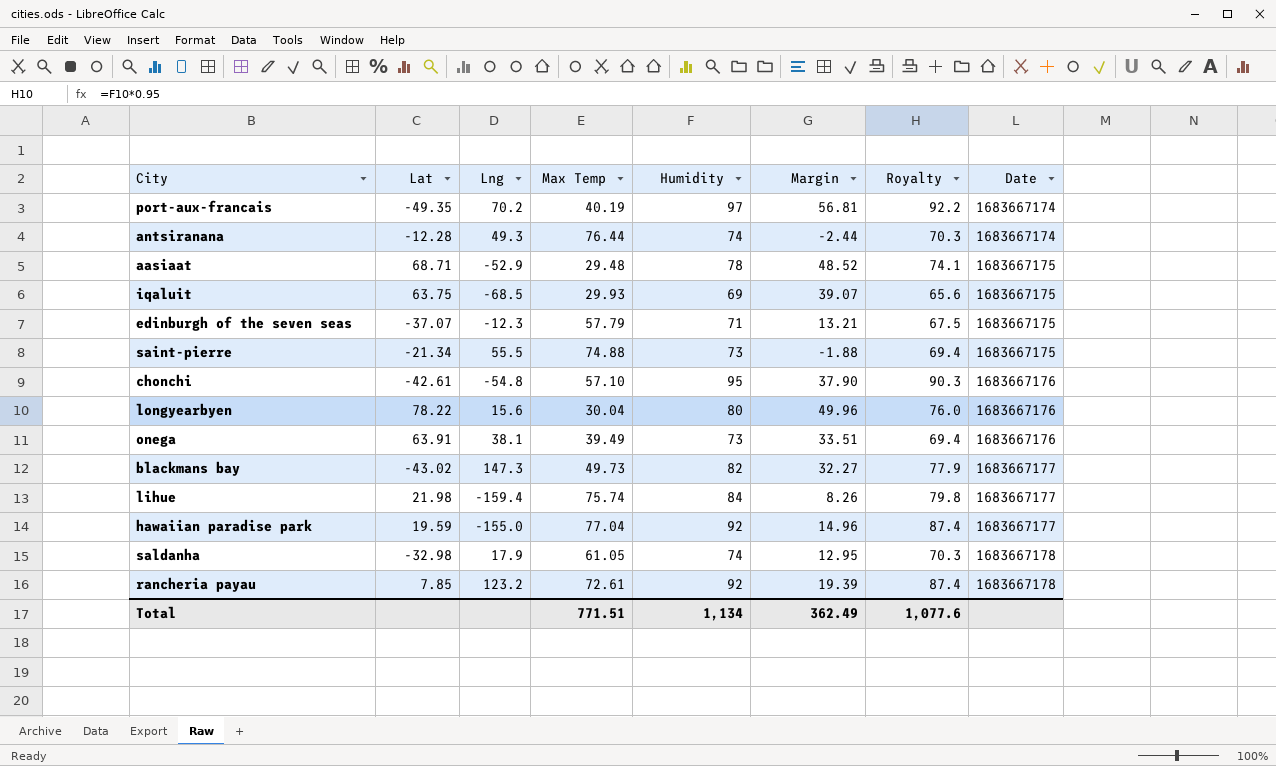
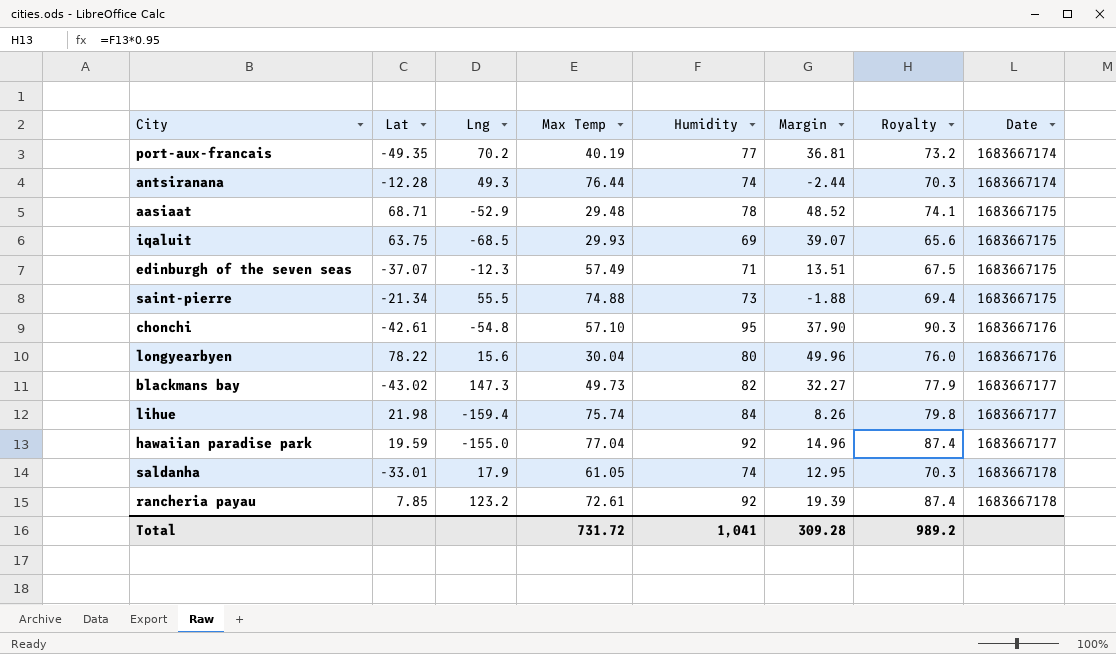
row onega: 63.91 | 38.1 | 39.49 | 73 | 33.51 | 69.4 | 1683667176 -> none
port-aux-francais | Humidity: 97 -> 77
port-aux-francais | Margin: 56.81 -> 36.81
port-aux-francais | Royalty: 92.2 -> 73.2
edinburgh of the seven seas | Max Temp: 57.79 -> 57.49
edinburgh of the seven seas | Margin: 13.21 -> 13.51
saldanha | Lat: -32.98 -> -33.01
Total | Max Temp: 771.51 -> 731.72
Total | Humidity: 1,134 -> 1,041
Total | Margin: 362.49 -> 309.28
Total | Royalty: 1,077.6 -> 989.2

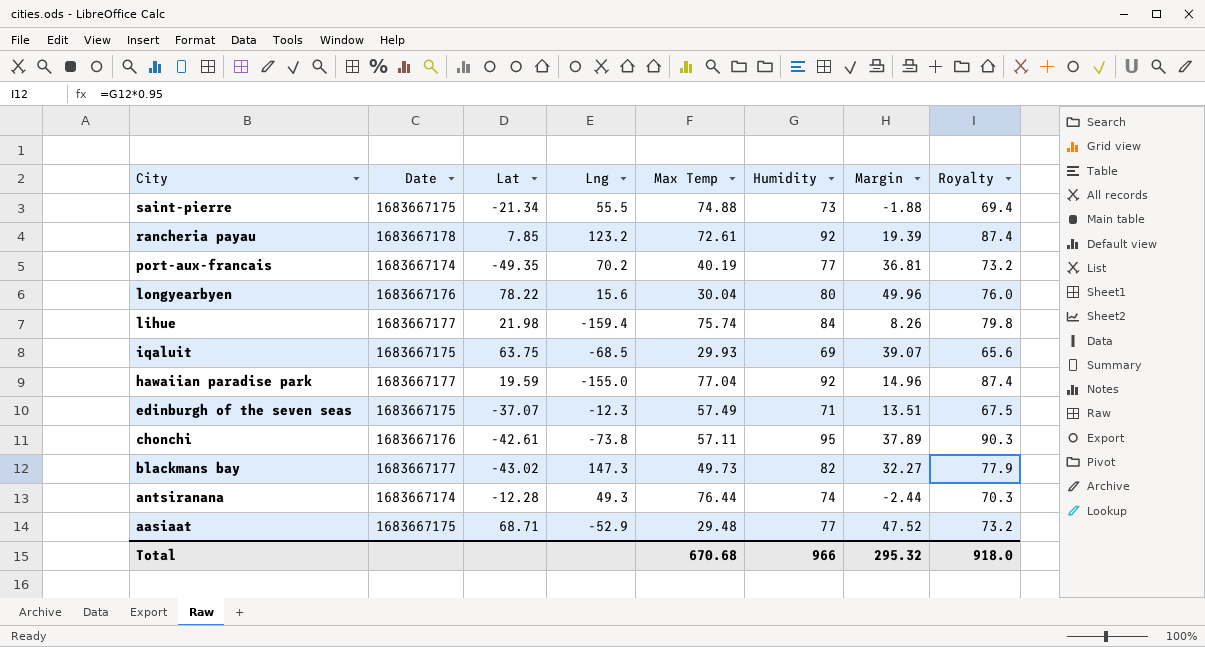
row order: Date ascending -> City descending
column Date | position: 8 -> 2
row saldanha: -33.01 | 17.9 | 61.05 | 74 | 12.95 | 70.3 | 1683667178 -> none
chonchi | Lng: -54.8 -> -73.8
chonchi | Max Temp: 57.10 -> 57.11
chonchi | Margin: 37.90 -> 37.89
aasiaat | Humidity: 78 -> 77
aasiaat | Margin: 48.52 -> 47.52
aasiaat | Royalty: 74.1 -> 73.2
Total | Max Temp: 731.72 -> 670.68
Total | Humidity: 1,041 -> 966
Total | Margin: 309.28 -> 295.32
Total | Royalty: 989.2 -> 918.0

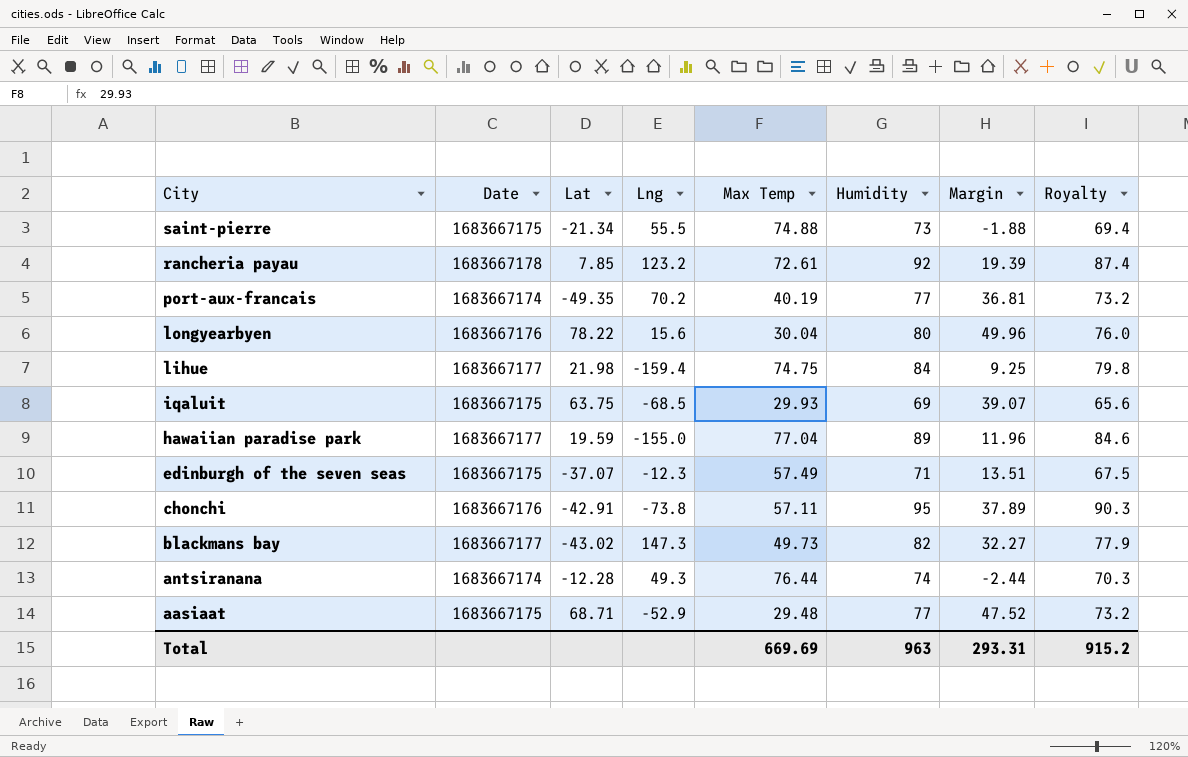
lihue | Max Temp: 75.74 -> 74.75
lihue | Margin: 8.26 -> 9.25
hawaiian paradise park | Humidity: 92 -> 89
hawaiian paradise park | Margin: 14.96 -> 11.96
hawaiian paradise park | Royalty: 87.4 -> 84.6
chonchi | Lat: -42.61 -> -42.91
Total | Max Temp: 670.68 -> 669.69
Total | Humidity: 966 -> 963
Total | Margin: 295.32 -> 293.31
Total | Royalty: 918.0 -> 915.2

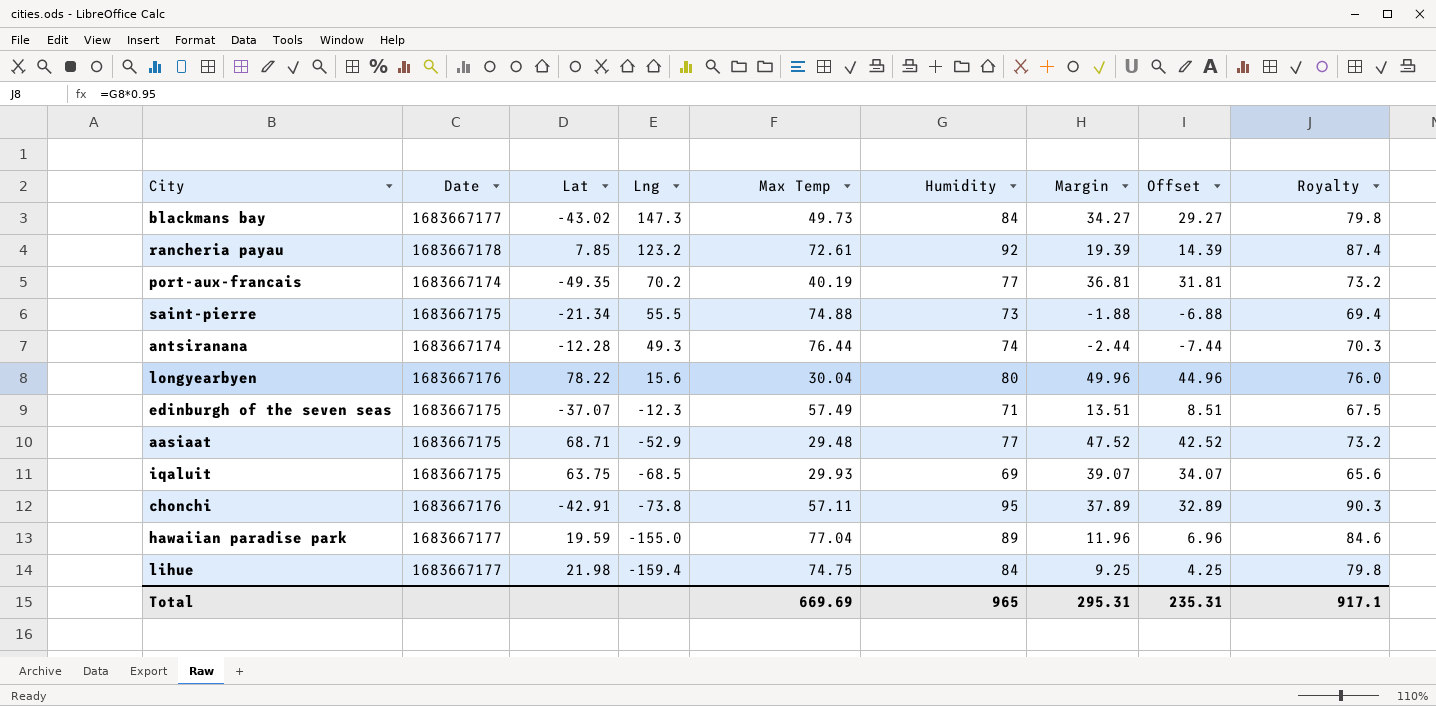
row order: City descending -> Lng descending
column Offset | formula: none -> [Margin] - 5
blackmans bay | Humidity: 82 -> 84
blackmans bay | Margin: 32.27 -> 34.27
blackmans bay | Royalty: 77.9 -> 79.8
Total | Humidity: 963 -> 965
Total | Margin: 293.31 -> 295.31
Total | Royalty: 915.2 -> 917.1

